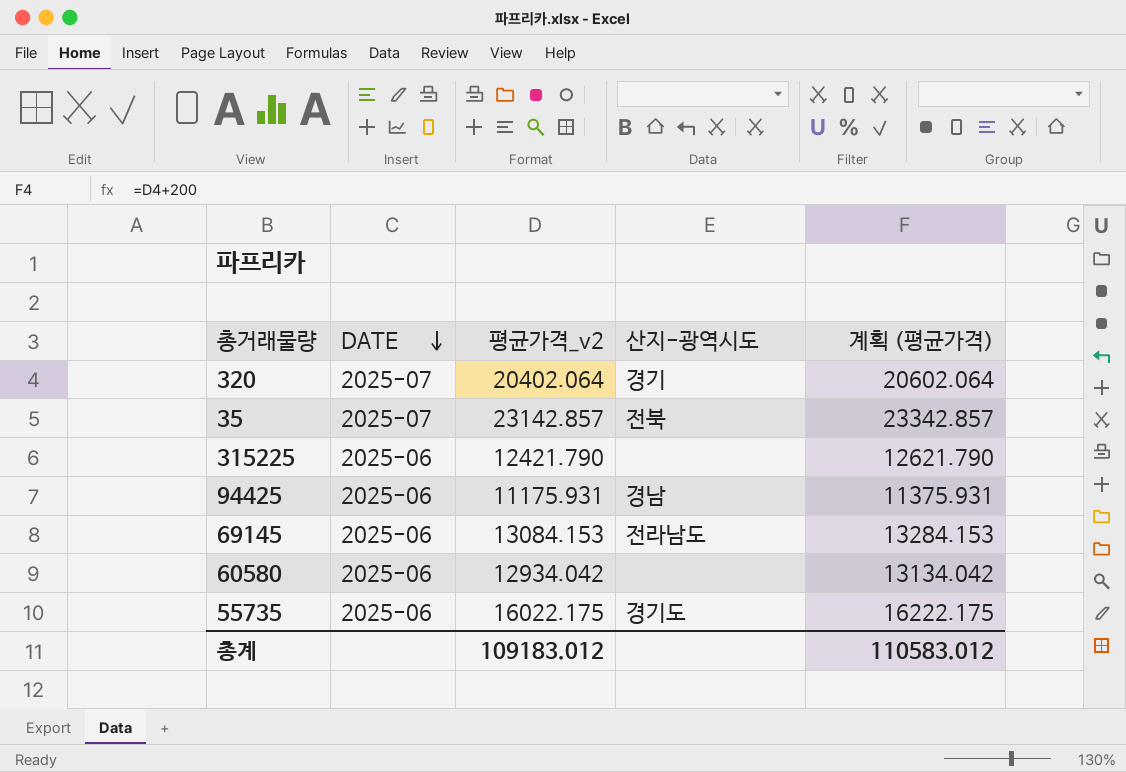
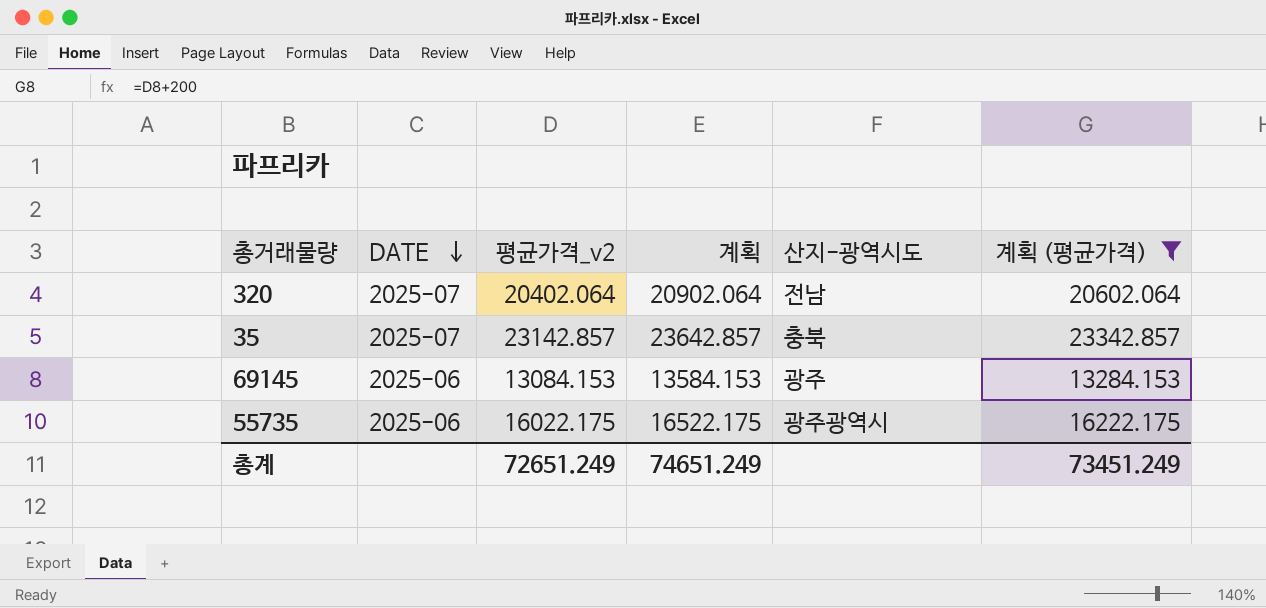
filter: none -> 계획 (평균가격) >= 13284.153
column 계획 | formula: none -> [평균가격_v2] + 500
320 | 산지-광역시도: 경기 -> 전남
35 | 산지-광역시도: 전북 -> 충북
69145 | 산지-광역시도: 전라남도 -> 광주
55735 | 산지-광역시도: 경기도 -> 광주광역시
총계 | 평균가격_v2: 109183.012 -> 72651.249
총계 | 계획 (평균가격): 110583.012 -> 73451.249

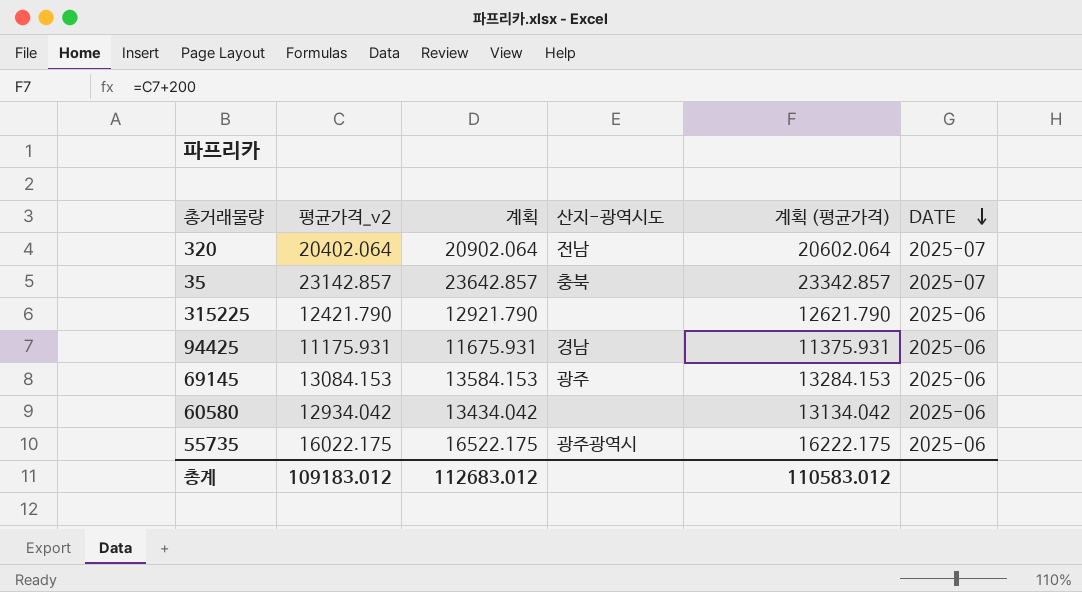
filter: 계획 (평균가격) >= 13284.153 -> none
column DATE | position: 2 -> 6
총계 | 평균가격_v2: 72651.249 -> 109183.012
총계 | 계획: 74651.249 -> 112683.012
총계 | 계획 (평균가격): 73451.249 -> 110583.012

